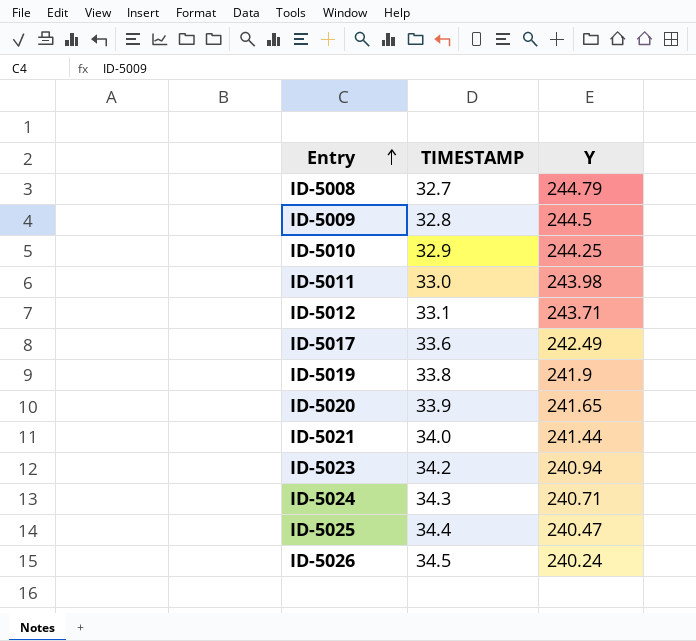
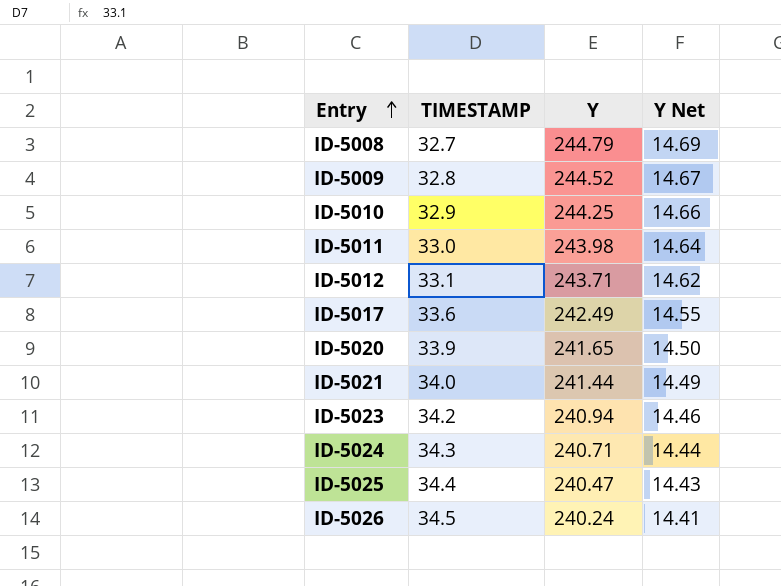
column Y Net | formula: none -> [Y] * 0.06
row ID-5019: 33.8 | 241.9 -> none
ID-5009 | Y: 244.5 -> 244.52

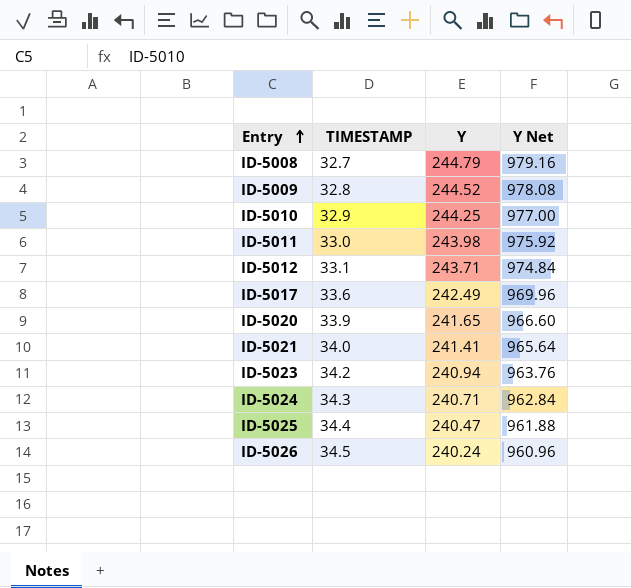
column Y Net | formula: [Y] * 0.06 -> [Y] * 4
ID-5021 | Y: 241.44 -> 241.41

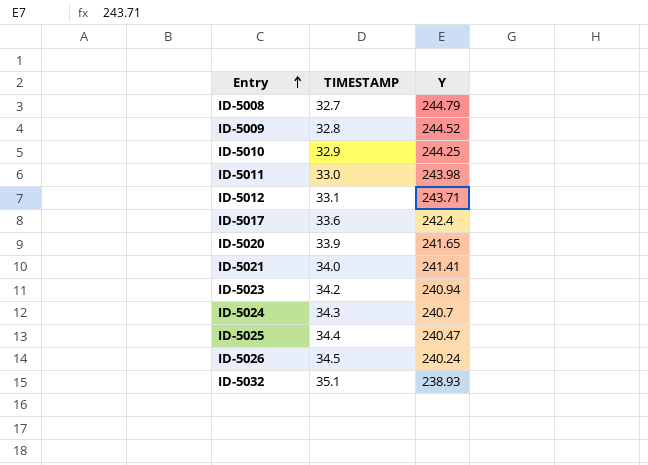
column Y Net | formula: [Y] * 4 -> none
ID-5017 | Y: 242.49 -> 242.4
ID-5024 | Y: 240.71 -> 240.7
row ID-5032: none -> 35.1 | 238.93

